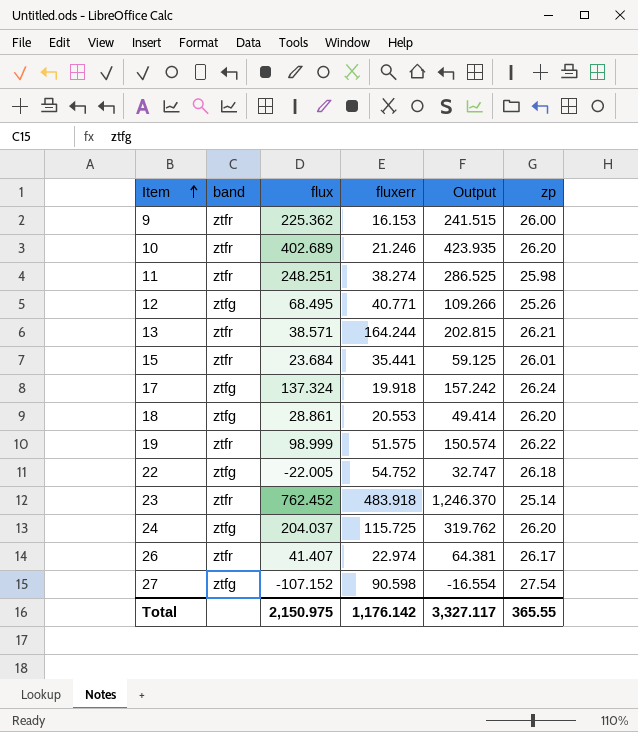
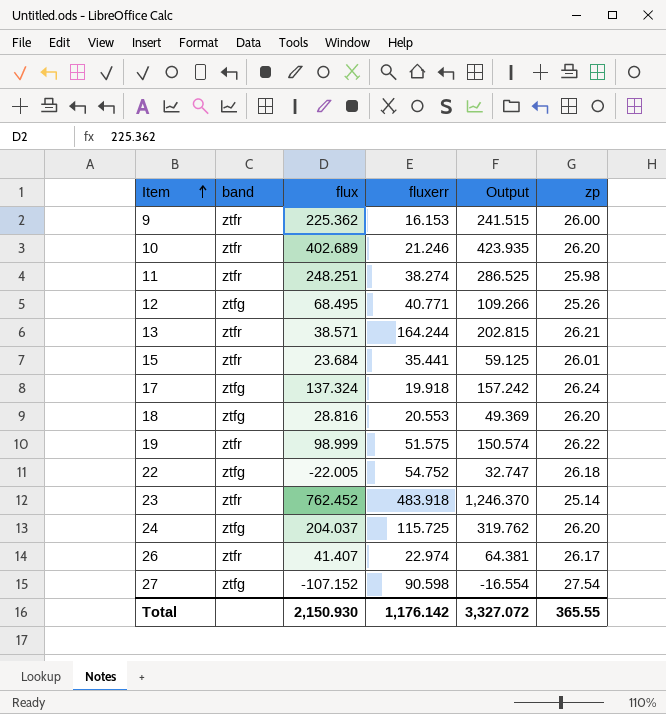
18 | flux: 28.861 -> 28.816
18 | Output: 49.414 -> 49.369
Total | flux: 2,150.975 -> 2,150.930
Total | Output: 3,327.117 -> 3,327.072

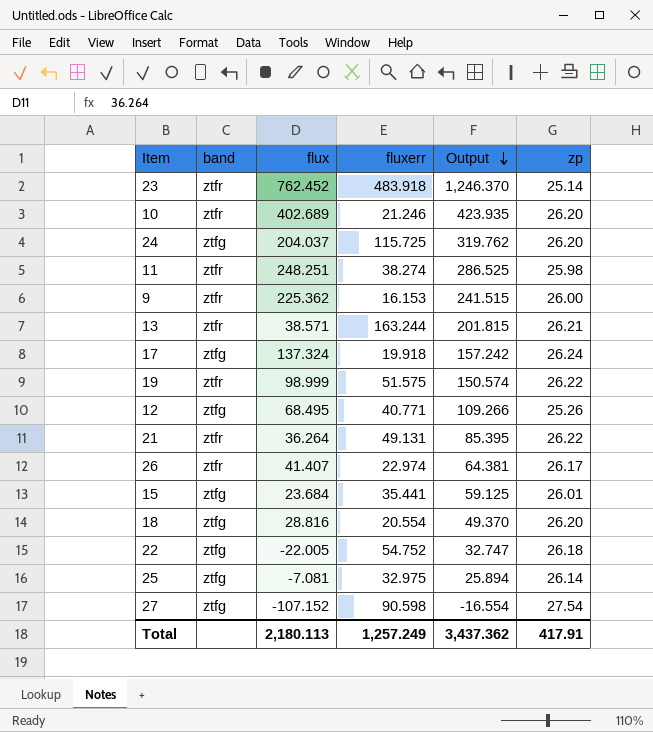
row order: Item ascending -> Output descending
13 | fluxerr: 164.244 -> 163.244
13 | Output: 202.815 -> 201.815
row 21: none -> ztfr | 36.264 | 49.131 | 85.395 | 26.22
15 | band: ztfr -> ztfg
18 | fluxerr: 20.553 -> 20.554
18 | Output: 49.369 -> 49.370
row 25: none -> ztfg | -7.081 | 32.975 | 25.894 | 26.14
Total | flux: 2,150.930 -> 2,180.113
Total | fluxerr: 1,176.142 -> 1,257.249
Total | Output: 3,327.072 -> 3,437.362
Total | zp: 365.55 -> 417.91

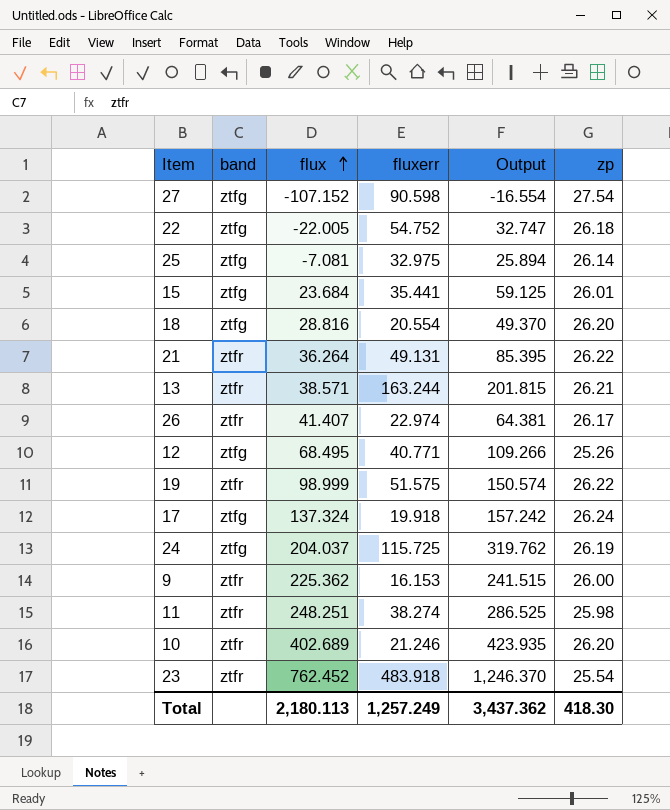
row order: Output descending -> flux ascending
24 | zp: 26.20 -> 26.19
23 | zp: 25.14 -> 25.54
Total | zp: 417.91 -> 418.30

